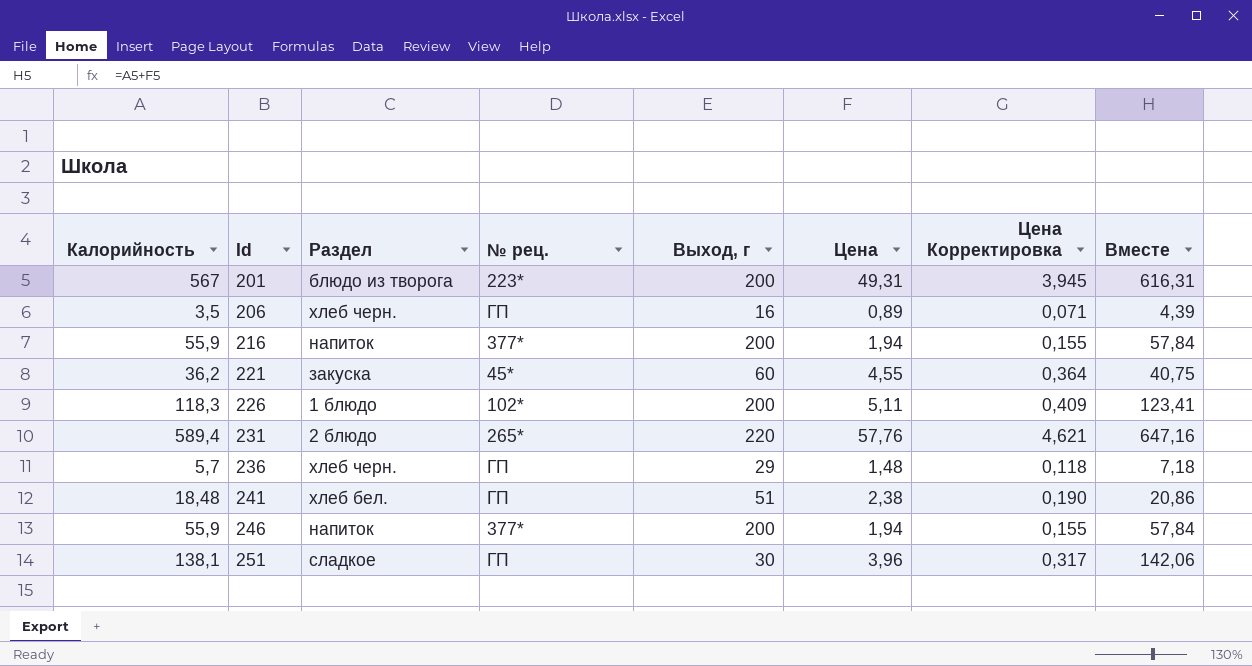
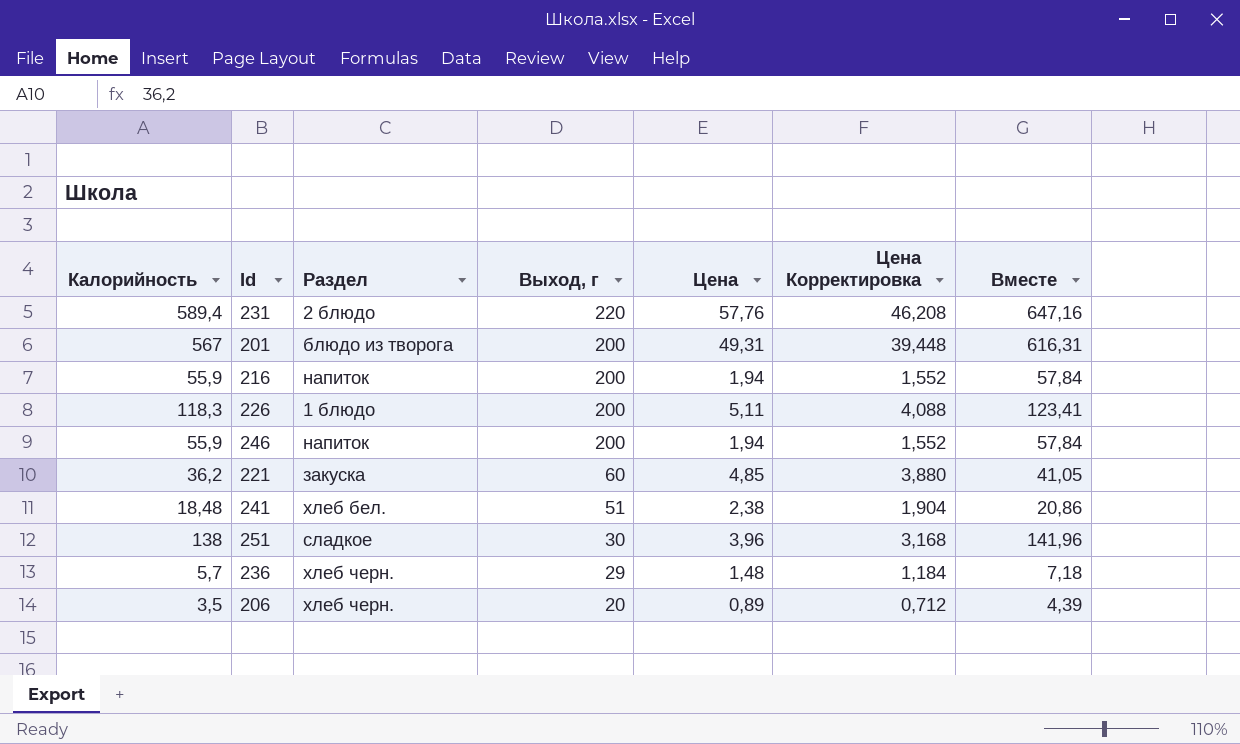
row order: Id ascending -> Выход, г descending
column № рец. | position: 4 -> none
column Цена Корректировка | formula: [Цена] * 0,08 -> [Цена] * 0,8
221 | Цена: 4,55 -> 4,85
221 | Вместе: 40,75 -> 41,05
251 | Калорийность: 138,1 -> 138
251 | Вместе: 142,06 -> 141,96
206 | Выход, г: 16 -> 20

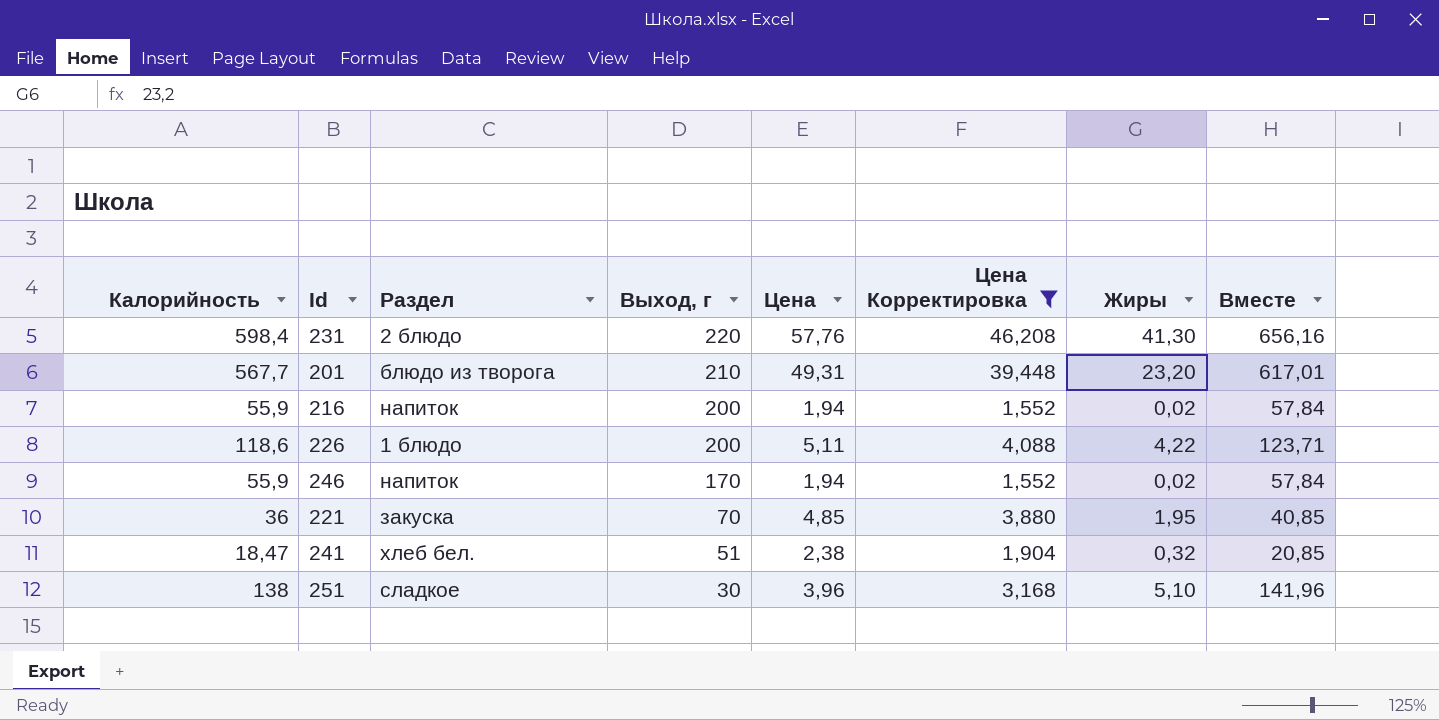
filter: none -> Цена Корректировка >= 1,552
column Жиры | position: none -> 7
231 | Калорийность: 589,4 -> 598,4
231 | Вместе: 647,16 -> 656,16
201 | Калорийность: 567 -> 567,7
201 | Выход, г: 200 -> 210
201 | Вместе: 616,31 -> 617,01
226 | Калорийность: 118,3 -> 118,6
226 | Вместе: 123,41 -> 123,71
246 | Выход, г: 200 -> 170
221 | Калорийность: 36,2 -> 36
221 | Выход, г: 60 -> 70
221 | Вместе: 41,05 -> 40,85
241 | Калорийность: 18,48 -> 18,47
241 | Вместе: 20,86 -> 20,85

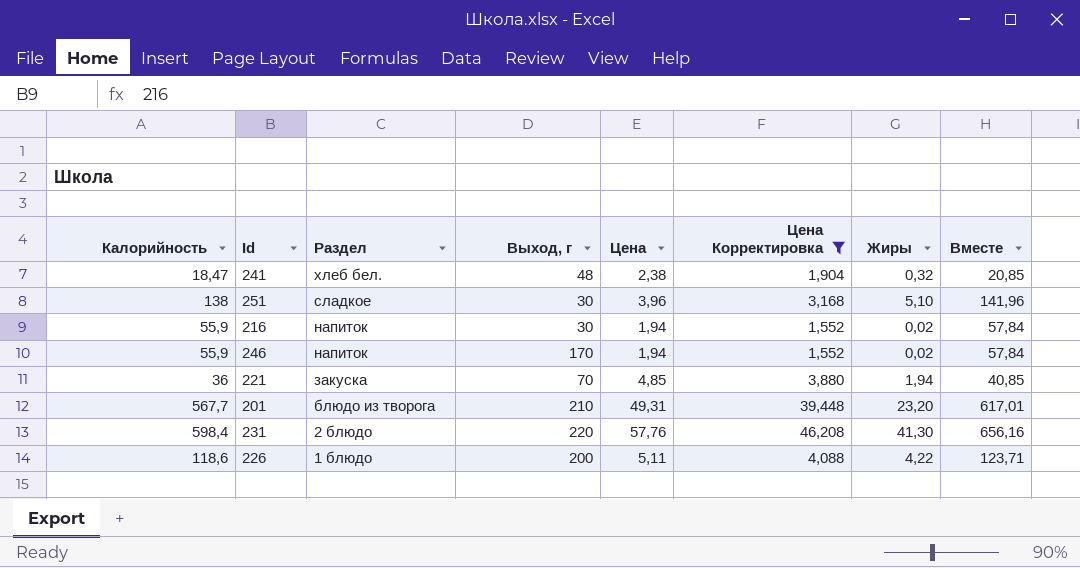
row order: Выход, г descending -> Раздел descending
241 | Выход, г: 51 -> 48
216 | Выход, г: 200 -> 30
221 | Жиры: 1,95 -> 1,94

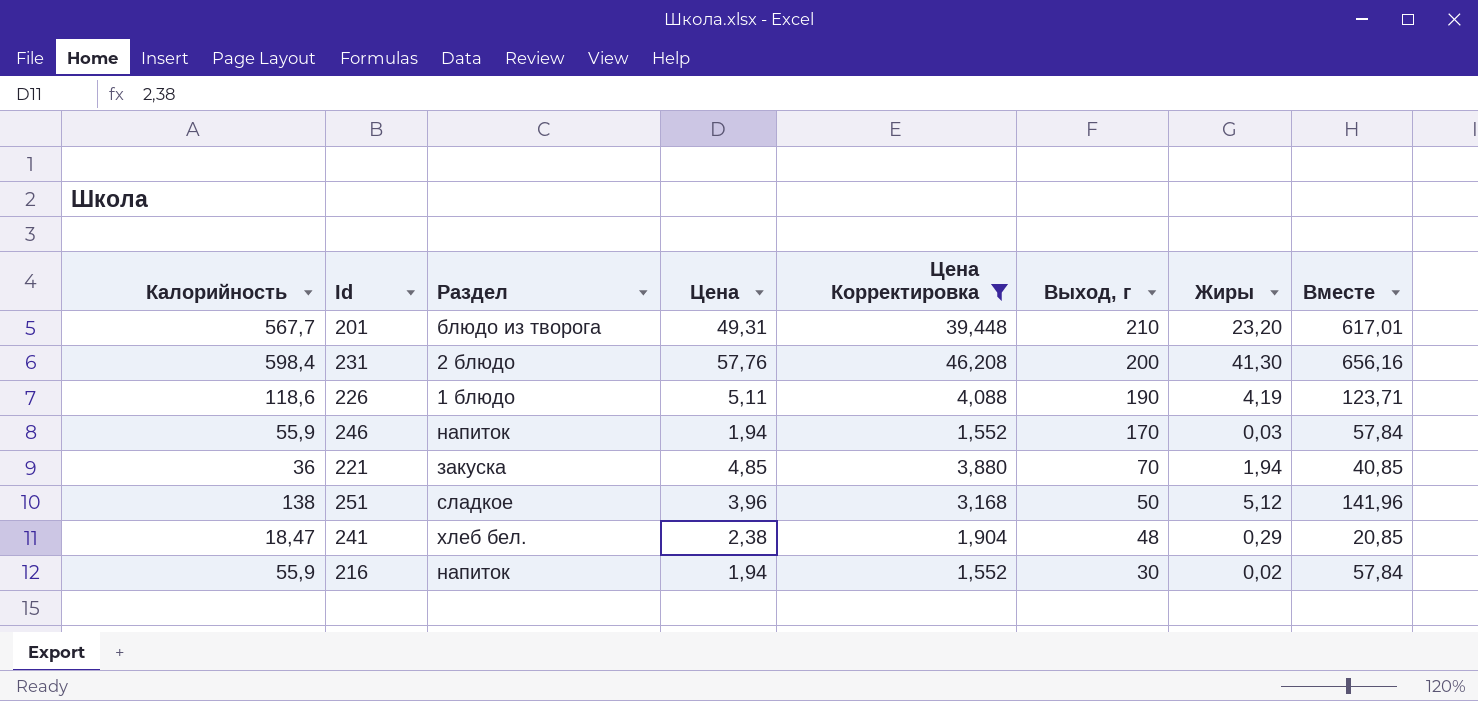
row order: Раздел descending -> Выход, г descending
column Выход, г | position: 4 -> 6
231 | Выход, г: 220 -> 200
226 | Выход, г: 200 -> 190
226 | Жиры: 4,22 -> 4,19
246 | Жиры: 0,02 -> 0,03
251 | Выход, г: 30 -> 50
251 | Жиры: 5,10 -> 5,12
241 | Жиры: 0,32 -> 0,29

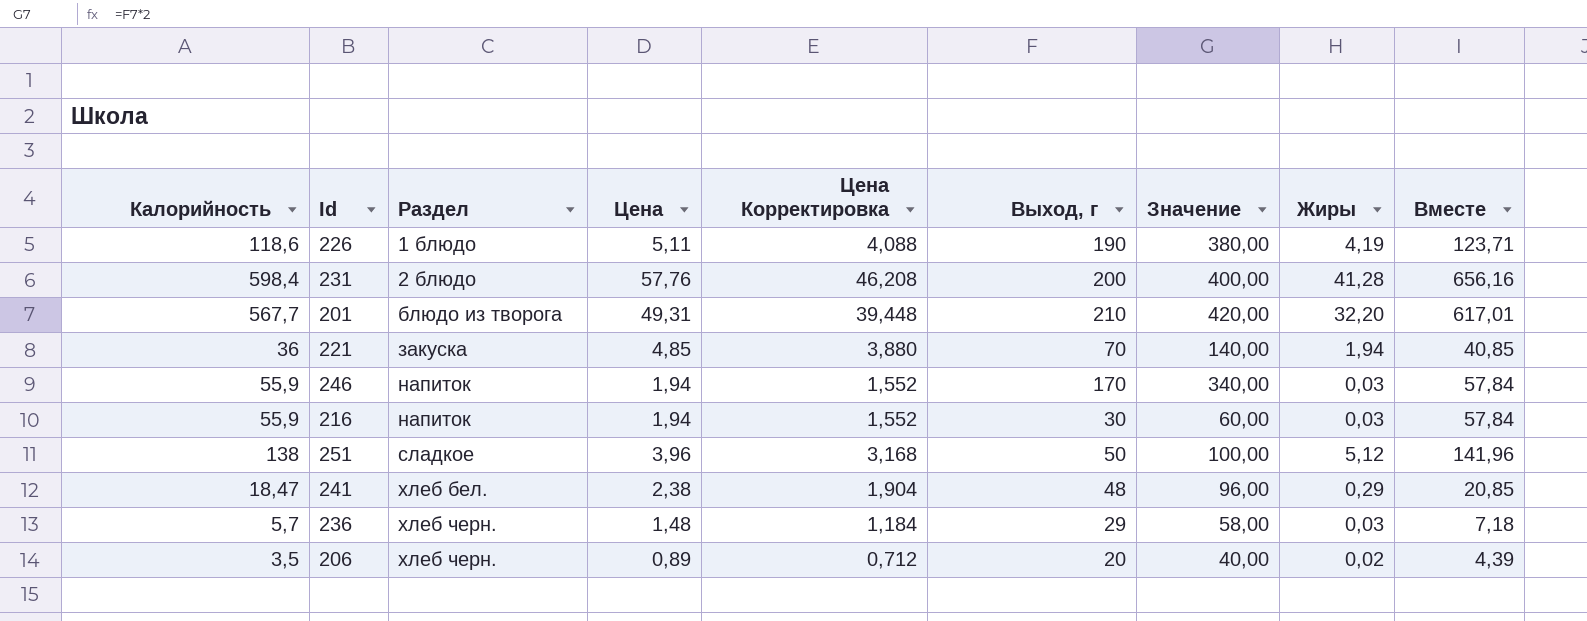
filter: Цена Корректировка >= 1,552 -> none
row order: Выход, г descending -> Раздел ascending
column Значение | formula: none -> [Выход, г] * 2
231 | Жиры: 41,30 -> 41,28
201 | Жиры: 23,20 -> 32,20
216 | Жиры: 0,02 -> 0,03

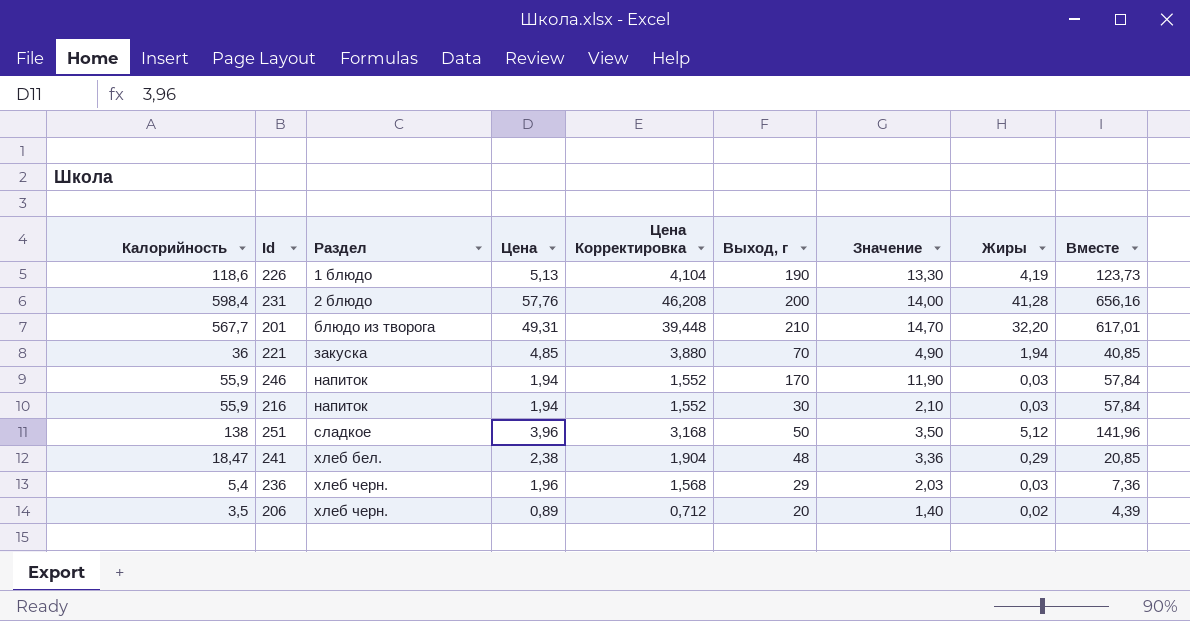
column Значение | formula: [Выход, г] * 2 -> [Выход, г] * 0,07
226 | Цена: 5,11 -> 5,13
226 | Цена Корректировка: 4,088 -> 4,104
226 | Вместе: 123,71 -> 123,73
236 | Калорийность: 5,7 -> 5,4
236 | Цена: 1,48 -> 1,96
236 | Цена Корректировка: 1,184 -> 1,568
236 | Вместе: 7,18 -> 7,36

